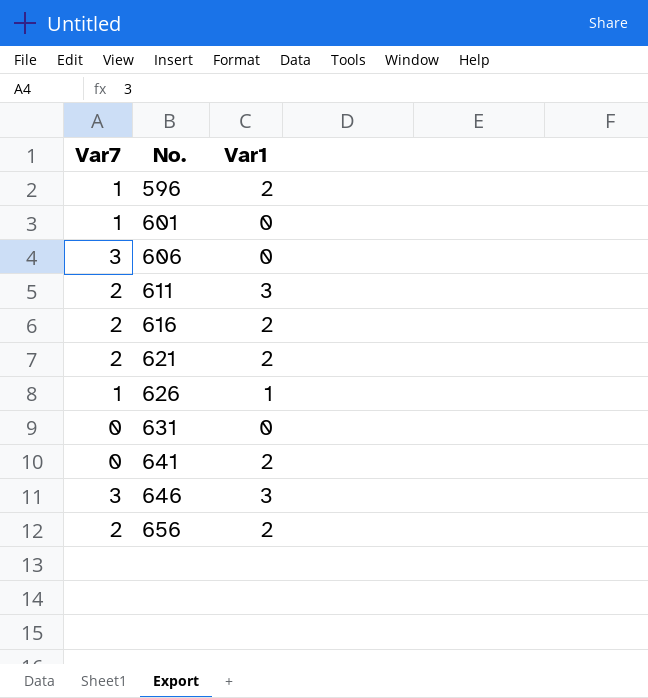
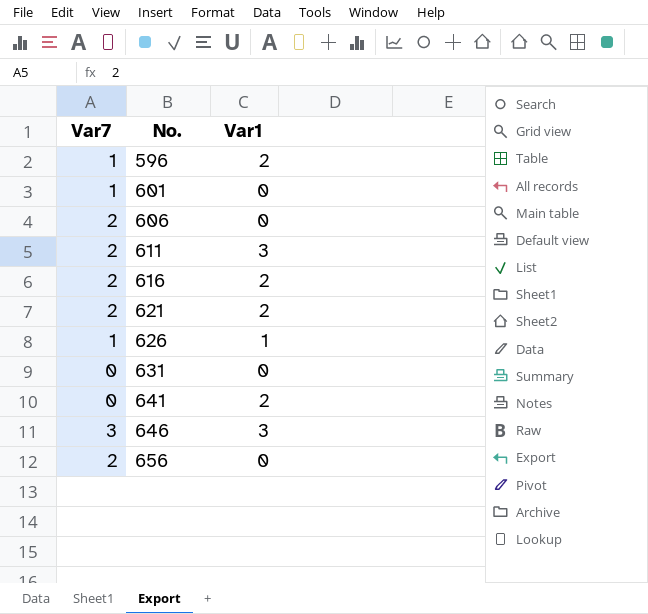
606 | Var7: 3 -> 2
656 | Var1: 2 -> 0

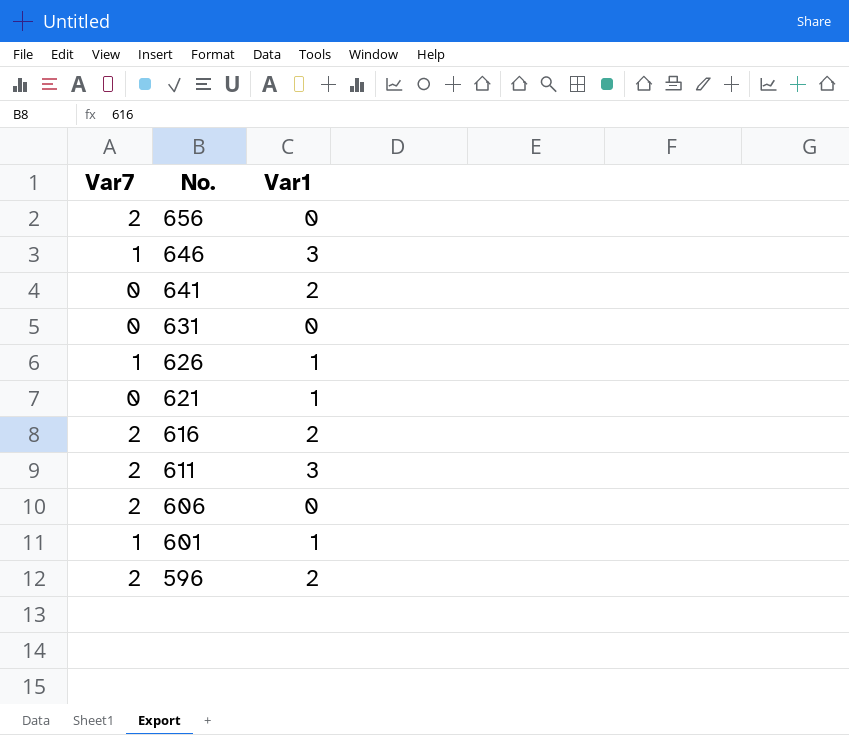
row order: No. ascending -> No. descending
646 | Var7: 3 -> 1
621 | Var7: 2 -> 0
621 | Var1: 2 -> 1
601 | Var1: 0 -> 1
596 | Var7: 1 -> 2

